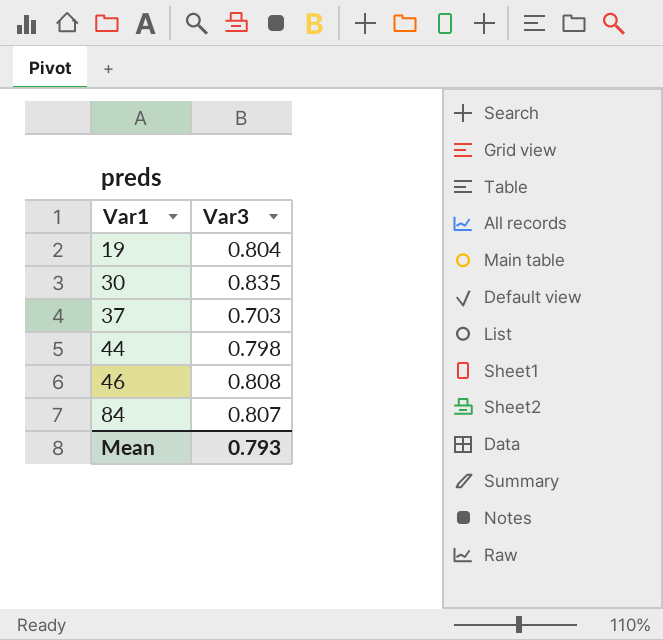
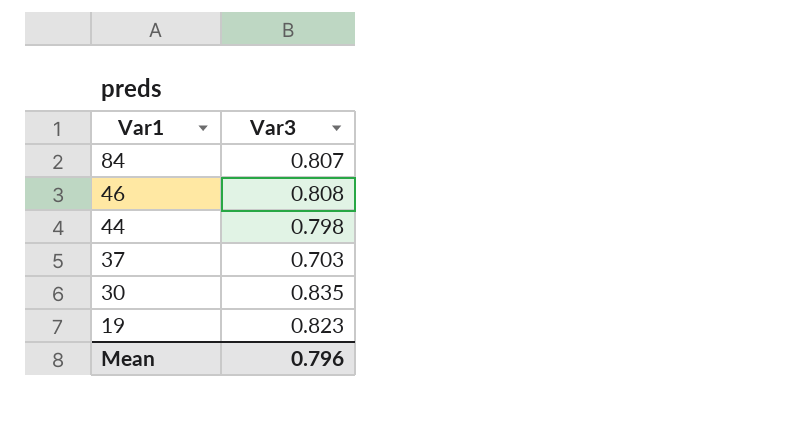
row order: Var1 ascending -> Var1 descending
19 | Var3: 0.804 -> 0.823
Mean | Var3: 0.793 -> 0.796

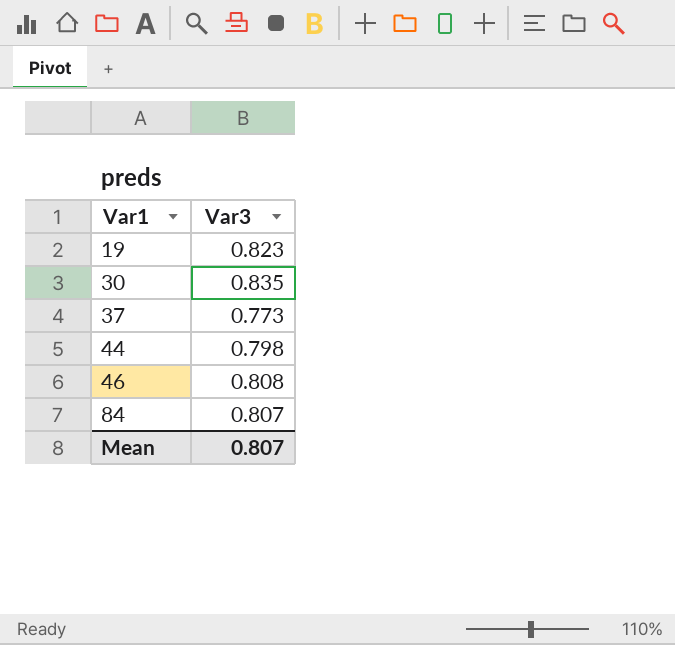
row order: Var1 descending -> Var1 ascending
37 | Var3: 0.703 -> 0.773
Mean | Var3: 0.796 -> 0.807

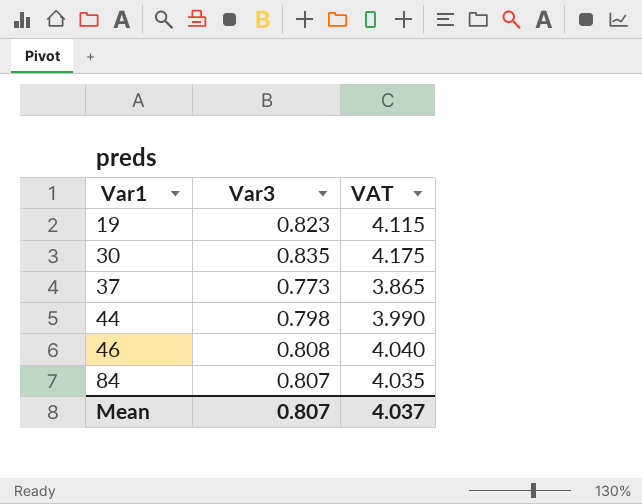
column VAT | formula: none -> [Var3] * 5

